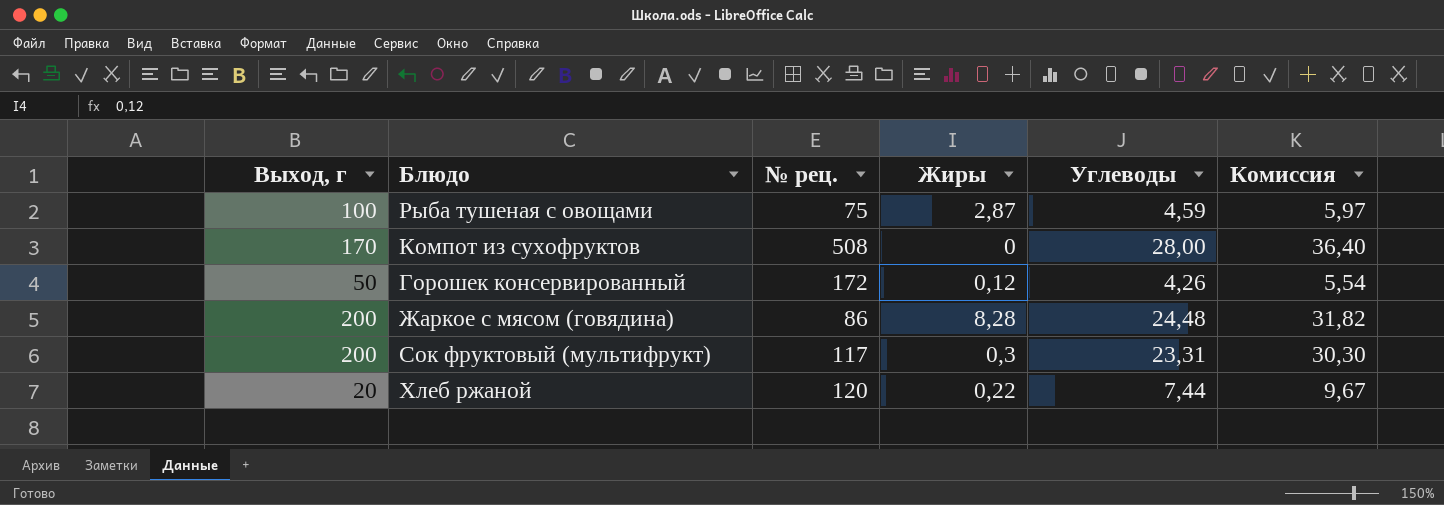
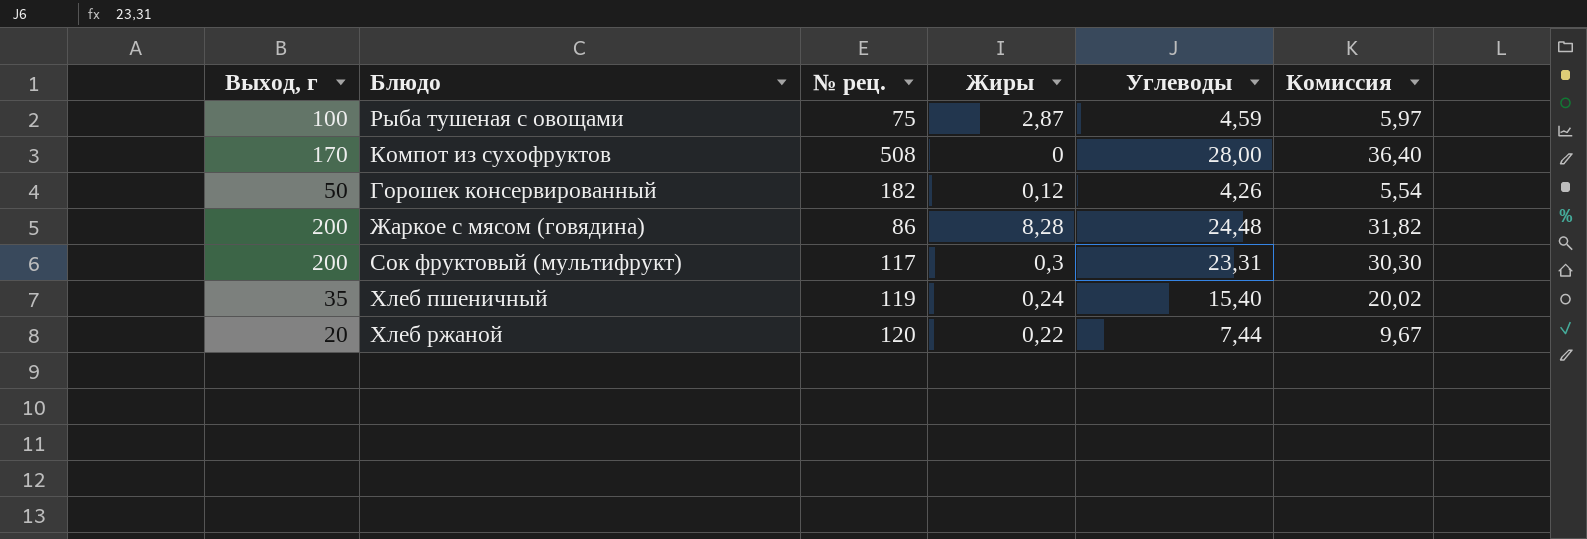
Горошек консервированный | № рец.: 172 -> 182
row Хлеб пшеничный: none -> 35 | 119 | 0,24 | 15,40 | 20,02

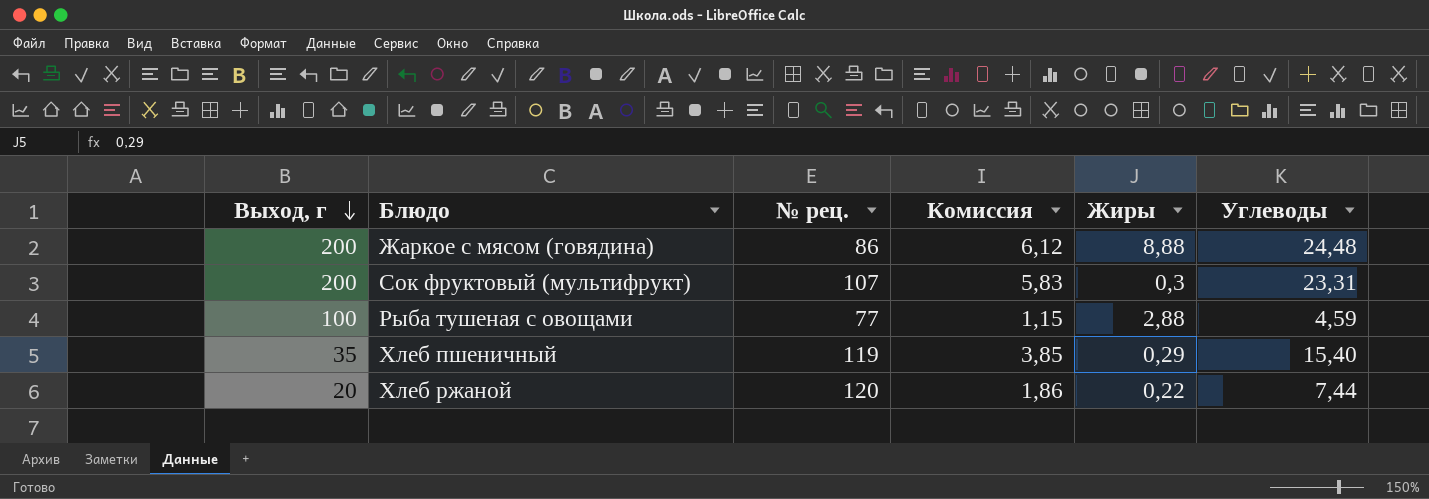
row order: none -> Выход, г descending
column Комиссия | formula: [Углеводы] * 1,3 -> [Углеводы] * 0,25
column Комиссия | position: 6 -> 4
row Компот из сухофруктов: 170 | 508 | 0 | 28,00 | 36,40 -> none
row Горошек консервированный: 50 | 182 | 0,12 | 4,26 | 5,54 -> none
Жаркое с мясом (говядина) | Жиры: 8,28 -> 8,88
Сок фруктовый (мультифрукт) | № рец.: 117 -> 107
Рыба тушеная с овощами | № рец.: 75 -> 77
Рыба тушеная с овощами | Жиры: 2,87 -> 2,88
Хлеб пшеничный | Жиры: 0,24 -> 0,29

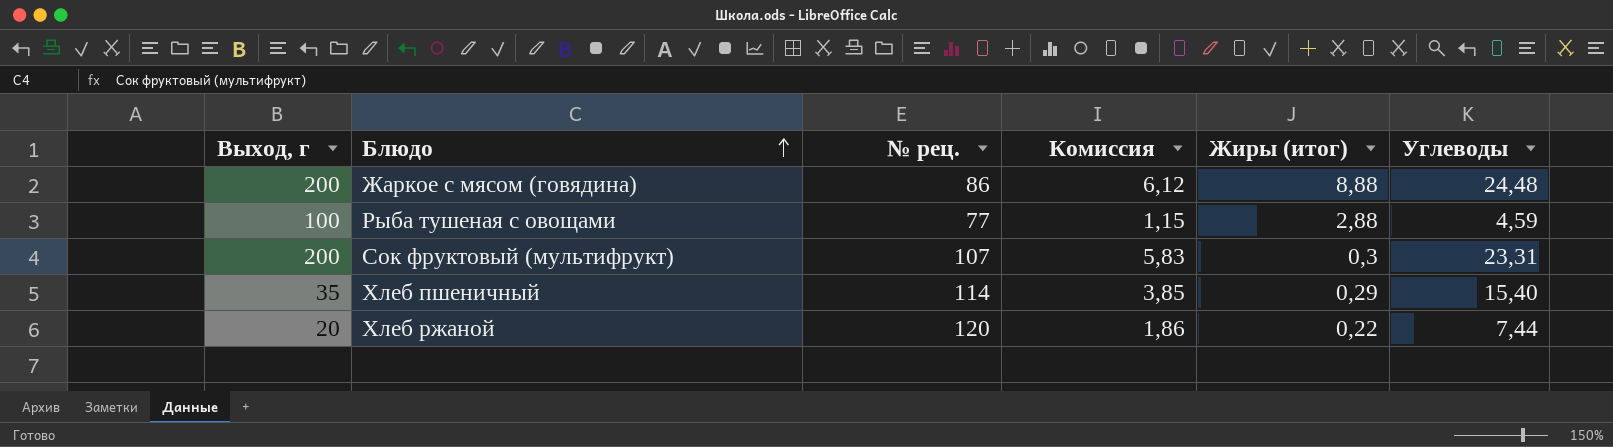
row order: Выход, г descending -> Блюдо ascending
column name: Жиры -> Жиры (итог)
Хлеб пшеничный | № рец.: 119 -> 114

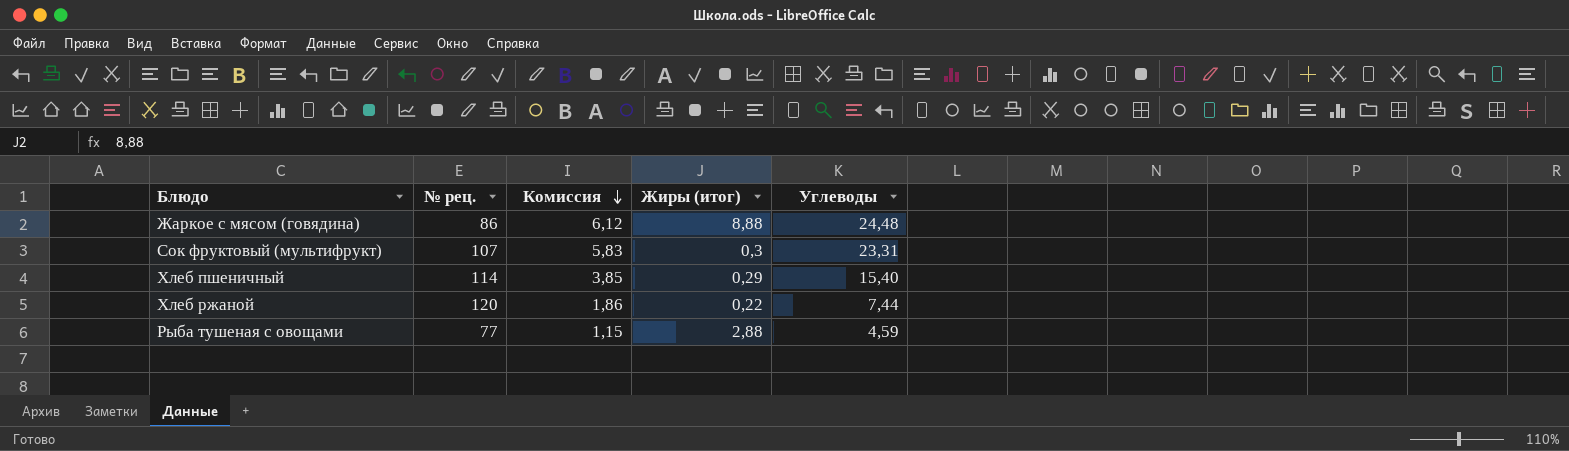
row order: Блюдо ascending -> Комиссия descending
column Выход, г | position: 1 -> none

